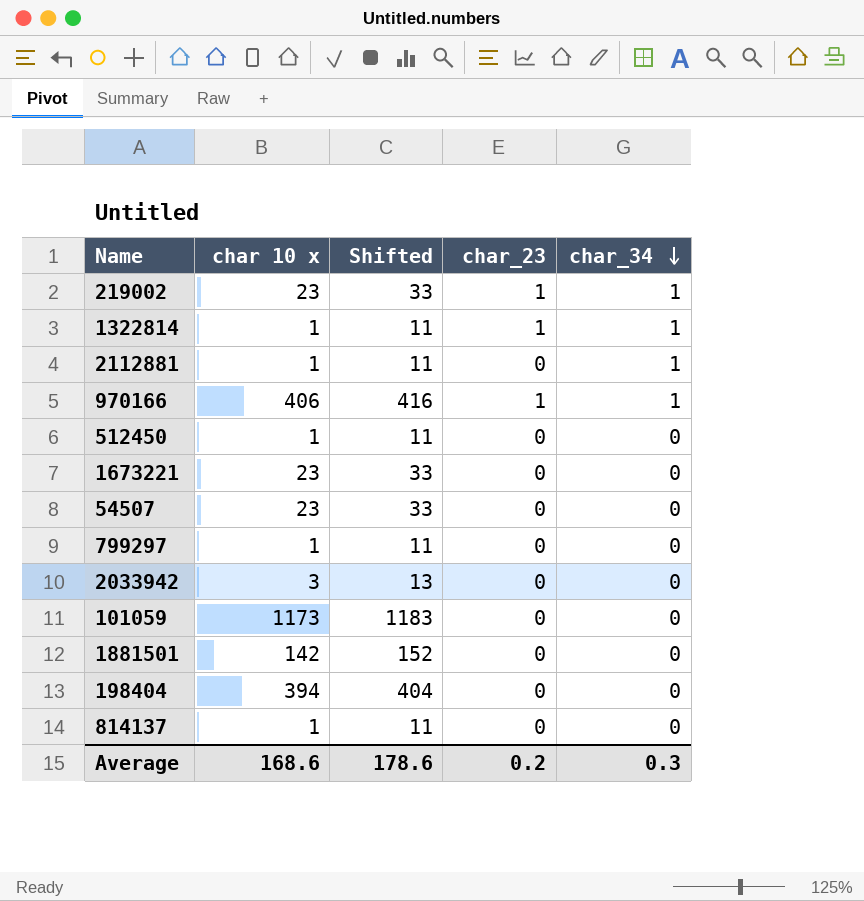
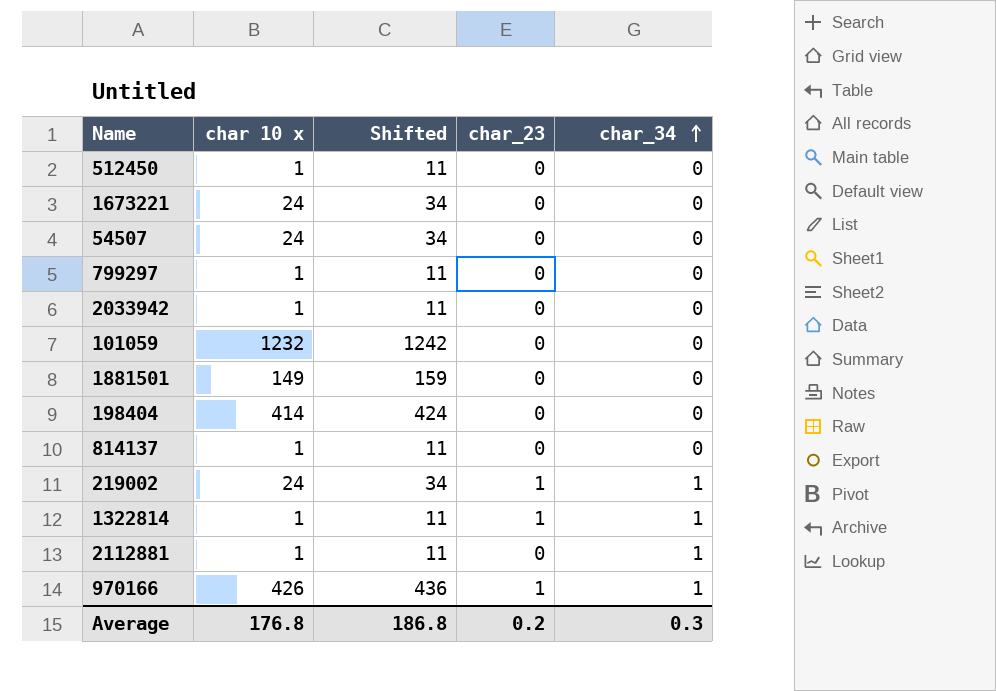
row order: char_34 descending -> char_34 ascending
1673221 | char 10 x: 23 -> 24
1673221 | Shifted: 33 -> 34
54507 | char 10 x: 23 -> 24
54507 | Shifted: 33 -> 34
2033942 | char 10 x: 3 -> 1
2033942 | Shifted: 13 -> 11
101059 | char 10 x: 1173 -> 1232
101059 | Shifted: 1183 -> 1242
1881501 | char 10 x: 142 -> 149
1881501 | Shifted: 152 -> 159
198404 | char 10 x: 394 -> 414
198404 | Shifted: 404 -> 424
219002 | char 10 x: 23 -> 24
219002 | Shifted: 33 -> 34
970166 | char 10 x: 406 -> 426
970166 | Shifted: 416 -> 436
Average | char 10 x: 168.6 -> 176.8
Average | Shifted: 178.6 -> 186.8

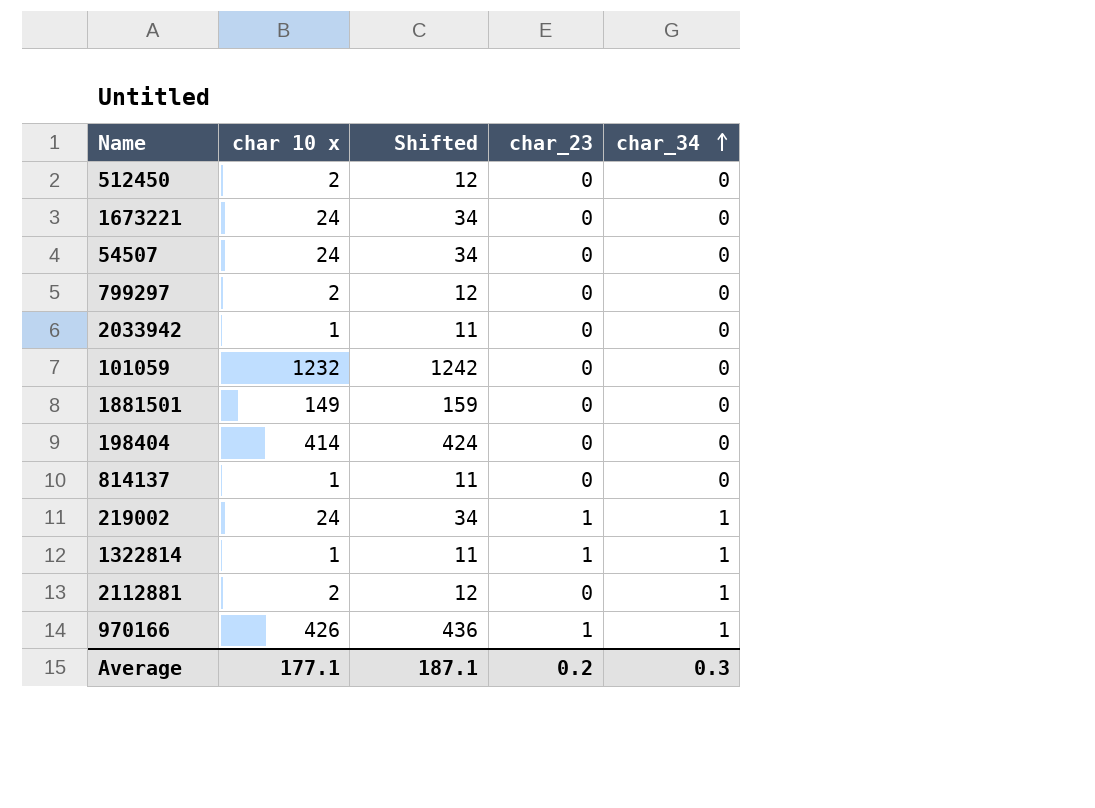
512450 | char 10 x: 1 -> 2
512450 | Shifted: 11 -> 12
799297 | char 10 x: 1 -> 2
799297 | Shifted: 11 -> 12
2112881 | char 10 x: 1 -> 2
2112881 | Shifted: 11 -> 12
Average | char 10 x: 176.8 -> 177.1
Average | Shifted: 186.8 -> 187.1

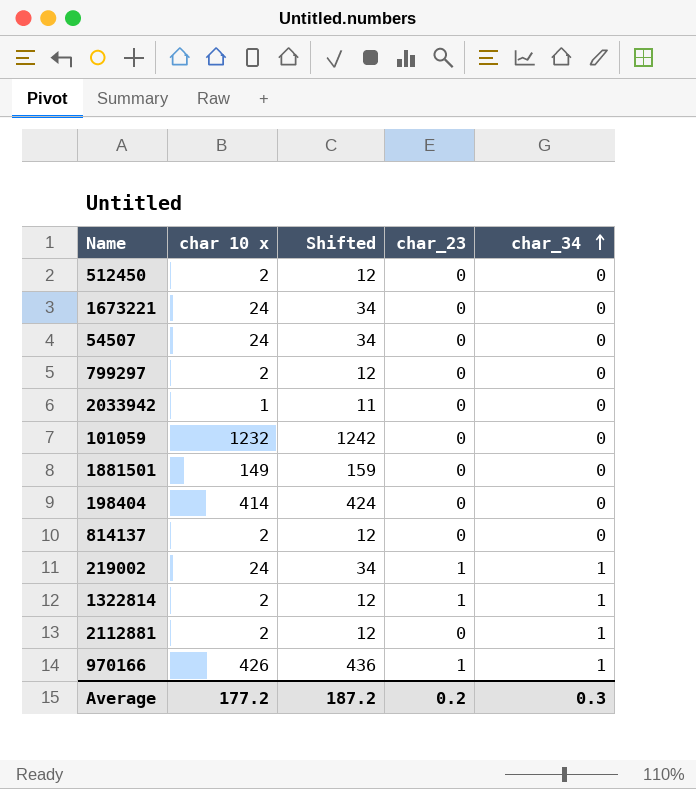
814137 | char 10 x: 1 -> 2
814137 | Shifted: 11 -> 12
1322814 | char 10 x: 1 -> 2
1322814 | Shifted: 11 -> 12
Average | char 10 x: 177.1 -> 177.2
Average | Shifted: 187.1 -> 187.2

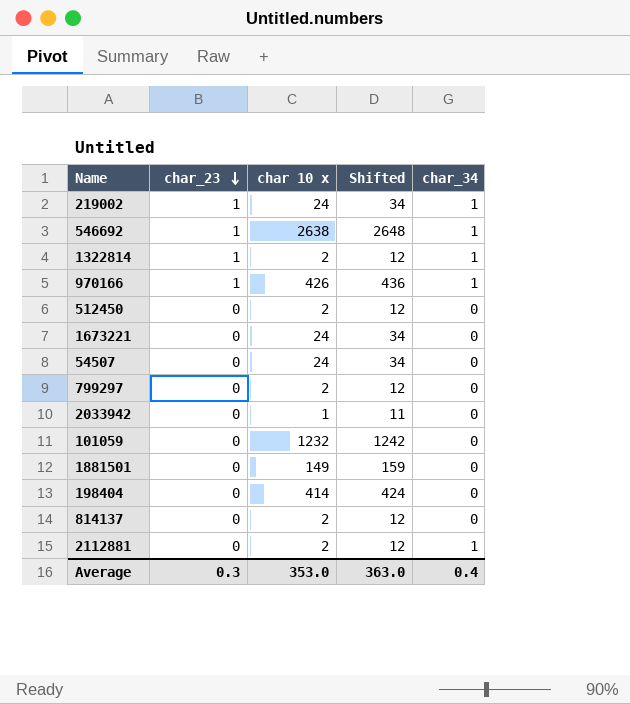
row order: char_34 ascending -> char_23 descending
column char_23 | position: 4 -> 2
row 546692: none -> 1 | 2638 | 2648 | 1
Average | char_23: 0.2 -> 0.3
Average | char 10 x: 177.2 -> 353.0
Average | Shifted: 187.2 -> 363.0
Average | char_34: 0.3 -> 0.4

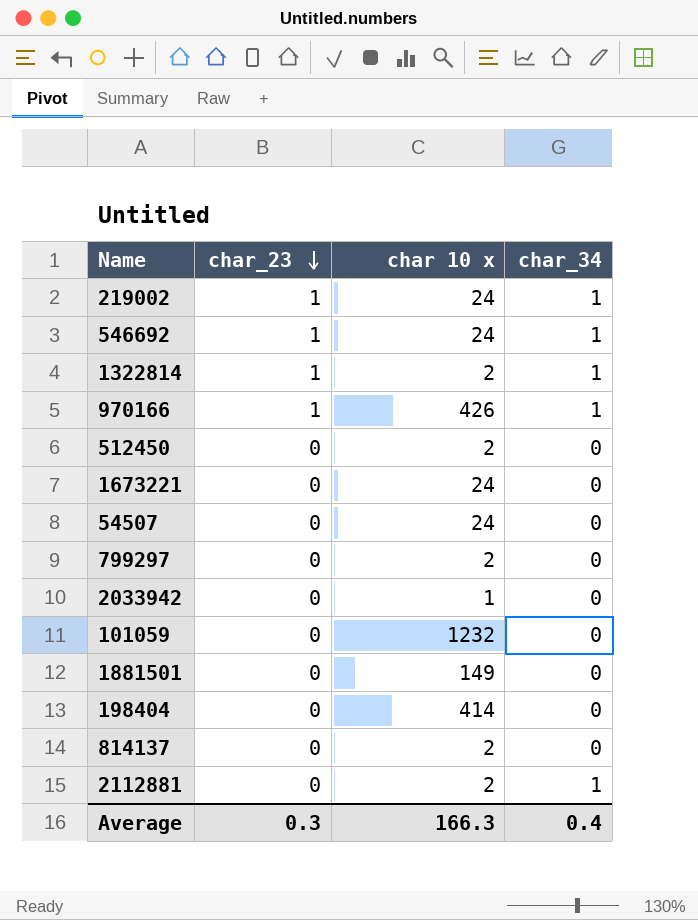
column Shifted | formula: [char 10 x] + 10 -> none
546692 | char 10 x: 2638 -> 24
Average | char 10 x: 353.0 -> 166.3

